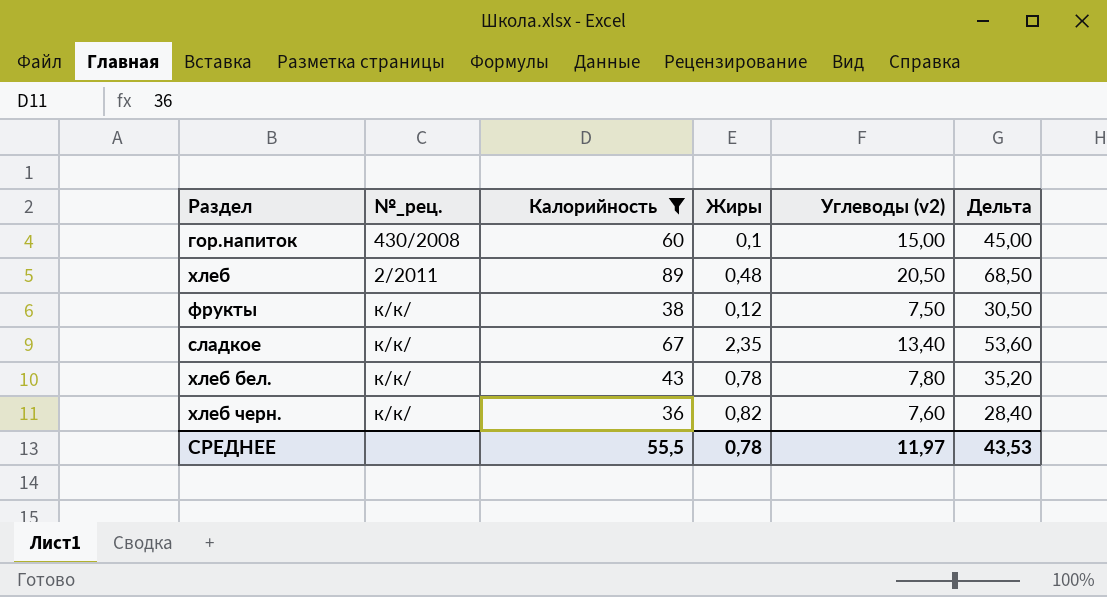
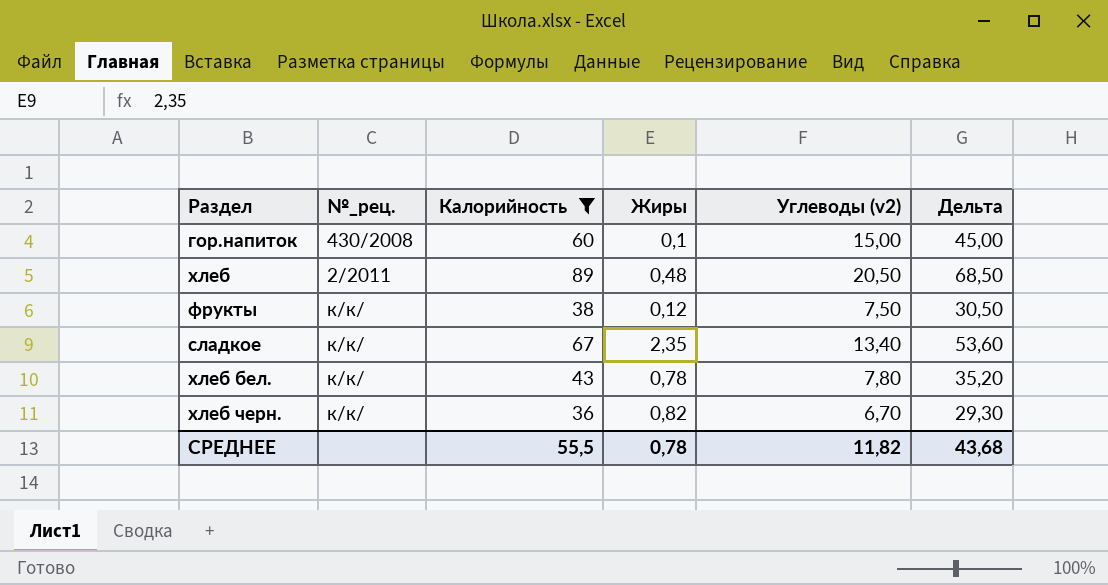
хлеб черн. | Углеводы (v2): 7,60 -> 6,70
хлеб черн. | Дельта: 28,40 -> 29,30
СРЕДНЕЕ | Углеводы (v2): 11,97 -> 11,82
СРЕДНЕЕ | Дельта: 43,53 -> 43,68

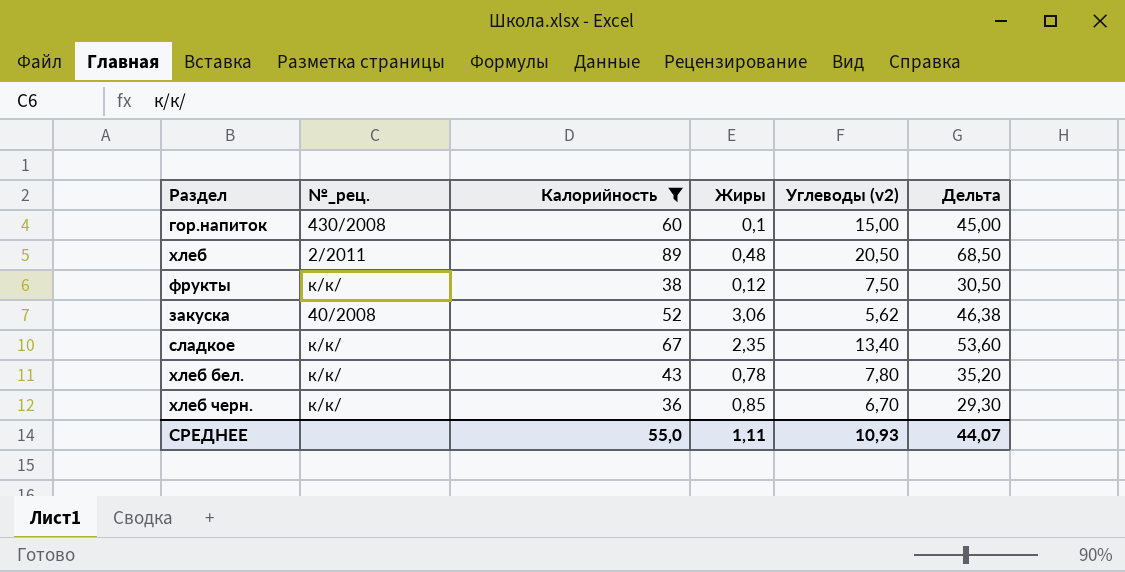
row закуска: none -> 40/2008 | 52 | 3,06 | 5,62 | 46,38
хлеб черн. | Жиры: 0,82 -> 0,85
СРЕДНЕЕ | Калорийность: 55,5 -> 55,0
СРЕДНЕЕ | Жиры: 0,78 -> 1,11
СРЕДНЕЕ | Углеводы (v2): 11,82 -> 10,93
СРЕДНЕЕ | Дельта: 43,68 -> 44,07

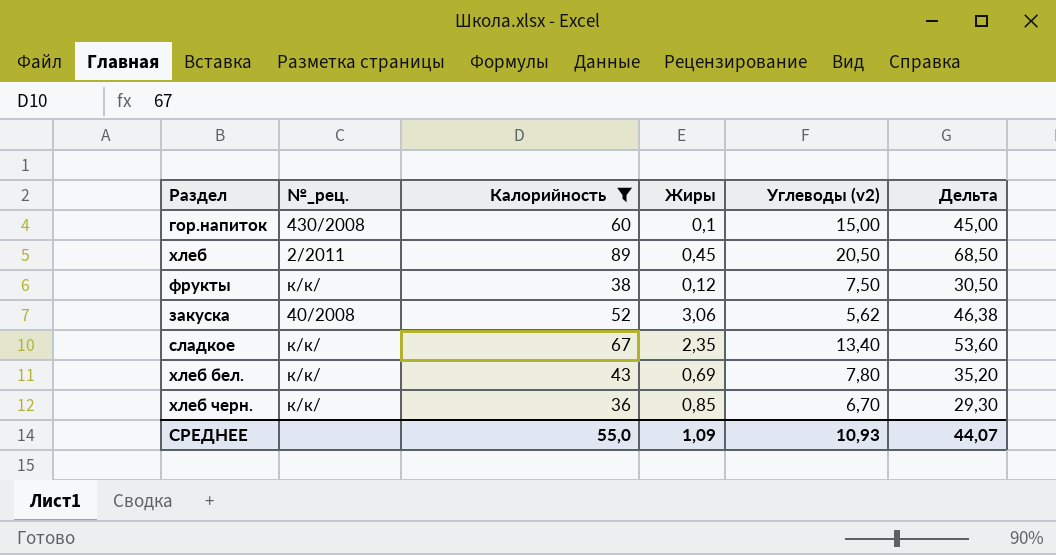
хлеб | Жиры: 0,48 -> 0,45
хлеб бел. | Жиры: 0,78 -> 0,69
СРЕДНЕЕ | Жиры: 1,11 -> 1,09

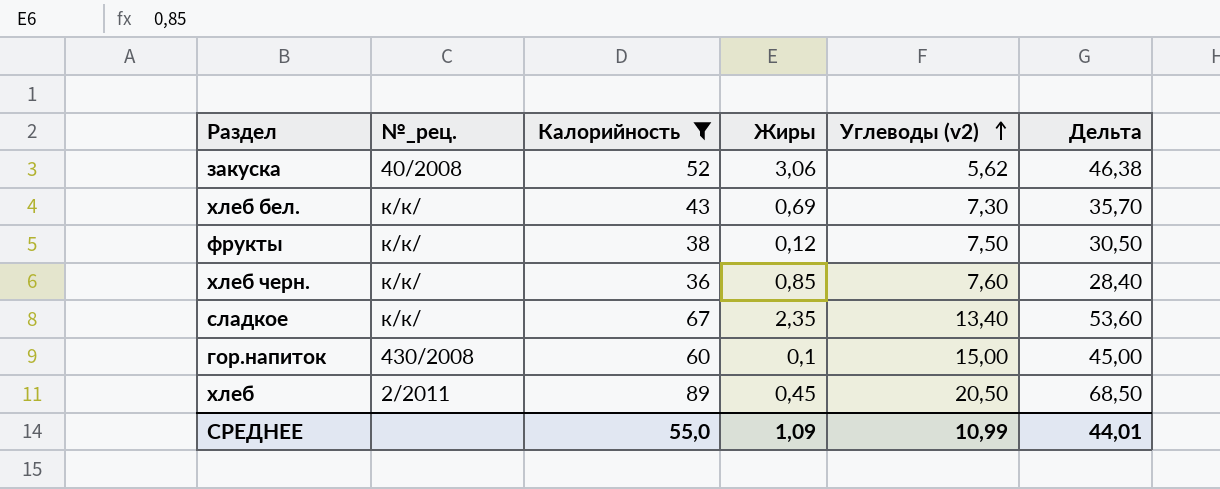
row order: none -> Углеводы (v2) ascending
хлеб бел. | Углеводы (v2): 7,80 -> 7,30
хлеб бел. | Дельта: 35,20 -> 35,70
хлеб черн. | Углеводы (v2): 6,70 -> 7,60
хлеб черн. | Дельта: 29,30 -> 28,40
СРЕДНЕЕ | Углеводы (v2): 10,93 -> 10,99
СРЕДНЕЕ | Дельта: 44,07 -> 44,01

